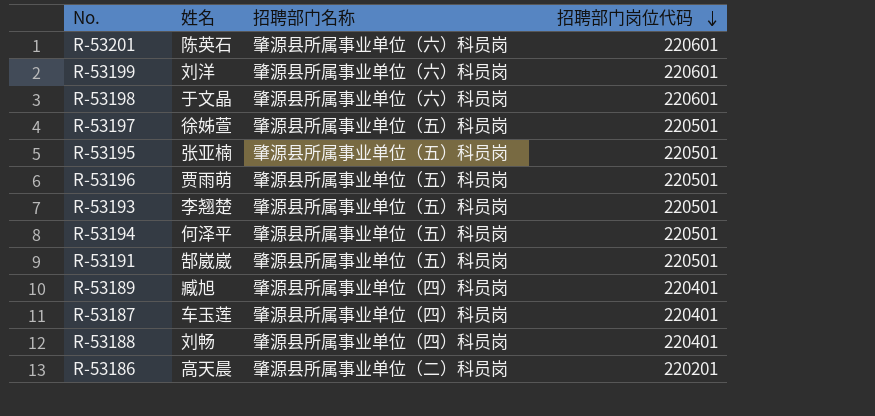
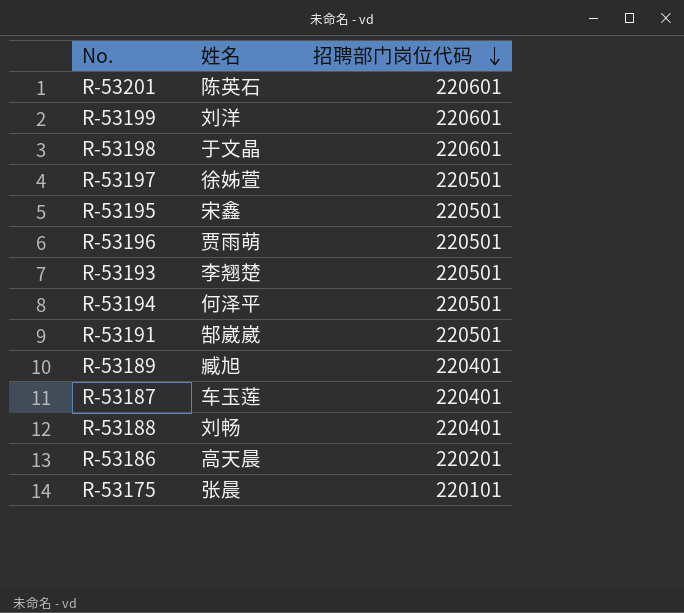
column 招聘部门名称 | position: 3 -> none
R-53195 | 姓名: 张亚楠 -> 宋鑫
row R-53175: none -> 张晨 | 220101

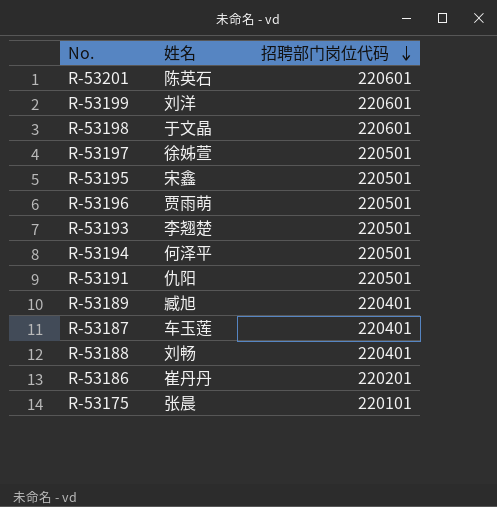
R-53191 | 姓名: 郜崴崴 -> 仇阳
R-53186 | 姓名: 高天晨 -> 崔丹丹

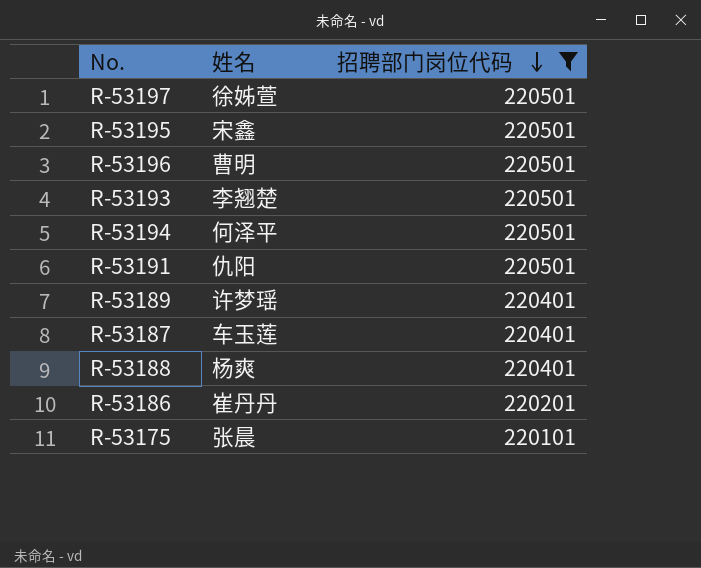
filter: none -> 招聘部门岗位代码 != 220601
R-53196 | 姓名: 贾雨萌 -> 曹明
R-53189 | 姓名: 臧旭 -> 许梦瑶
R-53188 | 姓名: 刘畅 -> 杨爽

